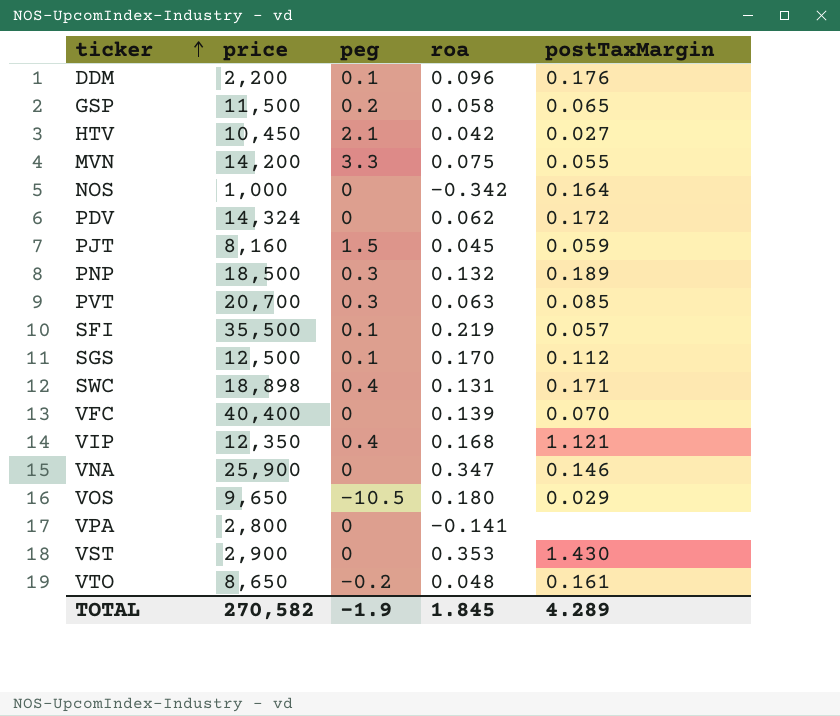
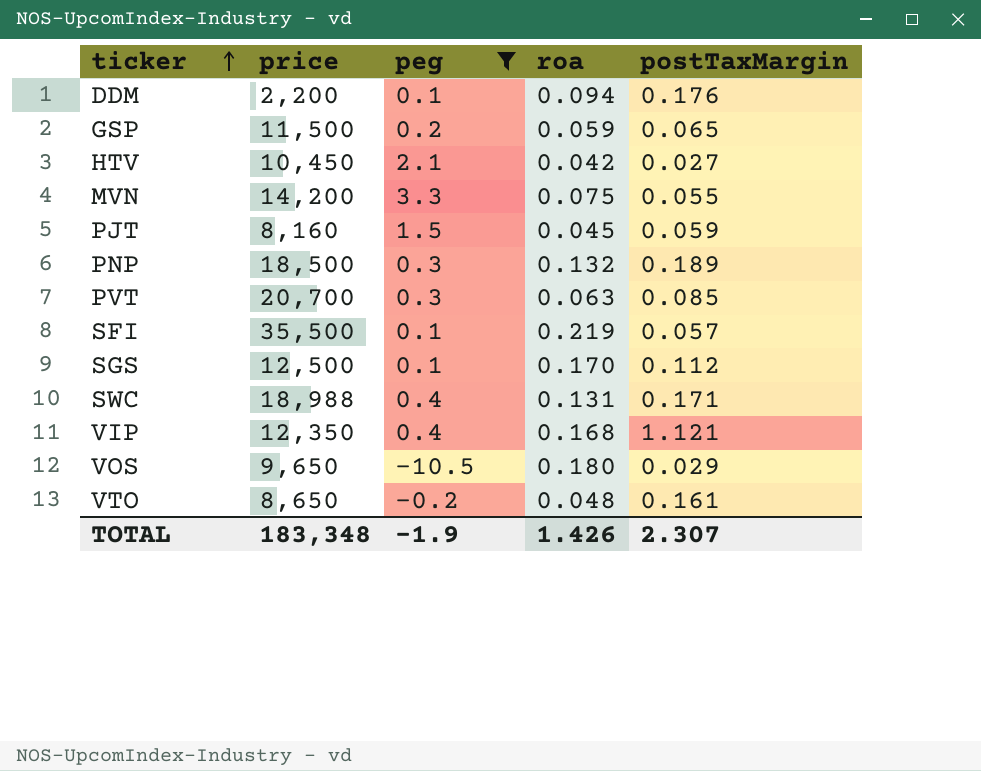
filter: none -> peg != 0
DDM | roa: 0.096 -> 0.094
GSP | roa: 0.058 -> 0.059
SWC | price: 18,898 -> 18,988
TOTAL | price: 270,582 -> 183,348
TOTAL | roa: 1.845 -> 1.426
TOTAL | postTaxMargin: 4.289 -> 2.307

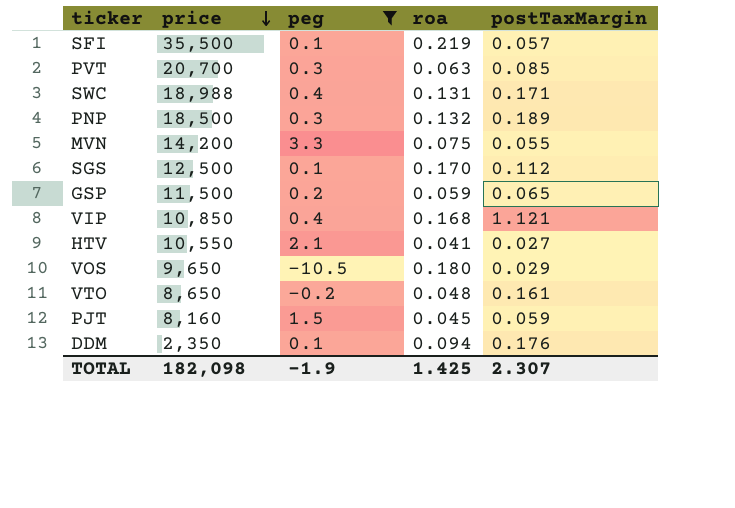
row order: ticker ascending -> price descending
VIP | price: 12,350 -> 10,850
HTV | price: 10,450 -> 10,550
HTV | roa: 0.042 -> 0.041
DDM | price: 2,200 -> 2,350
TOTAL | price: 183,348 -> 182,098
TOTAL | roa: 1.426 -> 1.425

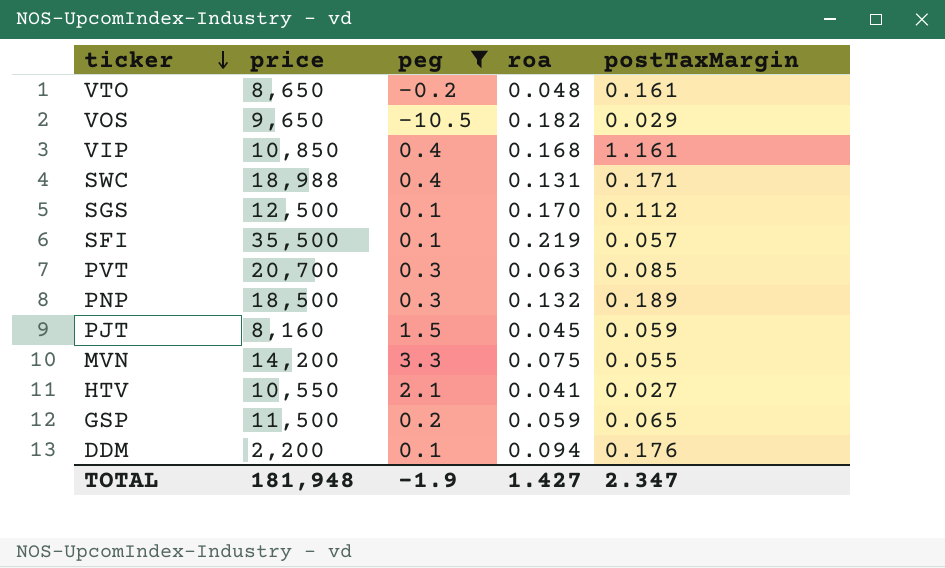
row order: price descending -> ticker descending
VOS | roa: 0.180 -> 0.182
VIP | postTaxMargin: 1.121 -> 1.161
DDM | price: 2,350 -> 2,200
TOTAL | price: 182,098 -> 181,948
TOTAL | roa: 1.425 -> 1.427
TOTAL | postTaxMargin: 2.307 -> 2.347

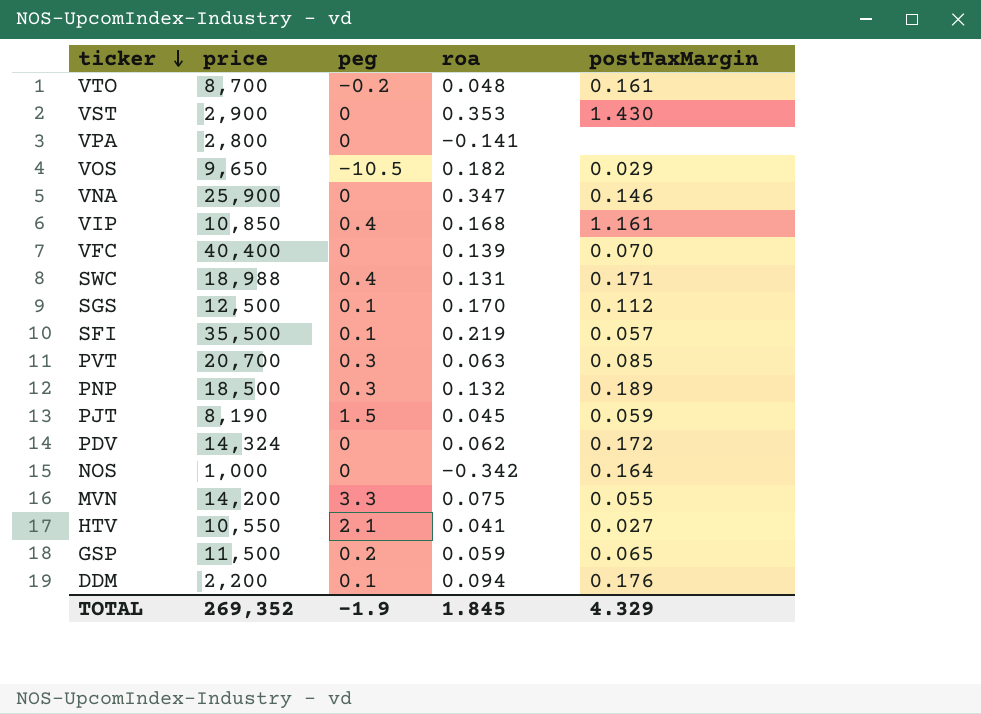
filter: peg != 0 -> none
VTO | price: 8,650 -> 8,700
PJT | price: 8,160 -> 8,190
TOTAL | price: 181,948 -> 269,352
TOTAL | roa: 1.427 -> 1.845
TOTAL | postTaxMargin: 2.347 -> 4.329

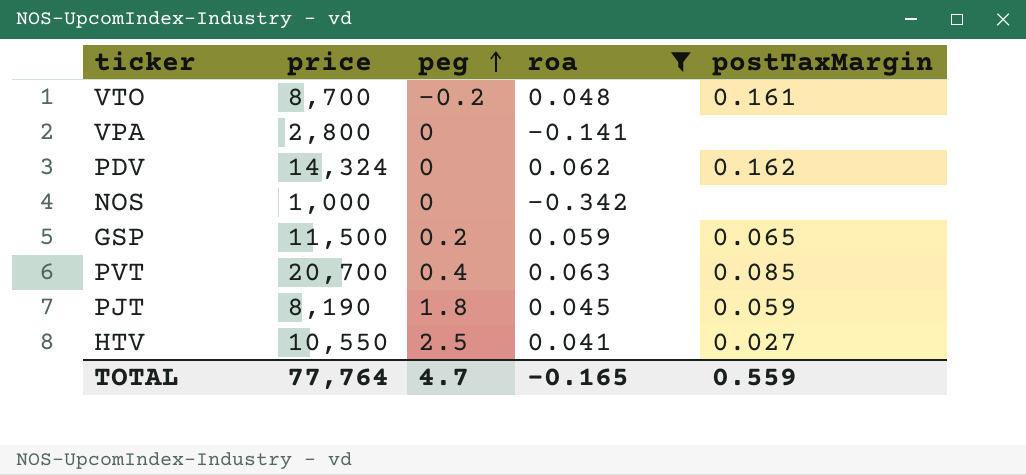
filter: none -> roa <= 0.063
row order: ticker descending -> peg ascending
PDV | postTaxMargin: 0.172 -> 0.162
NOS | postTaxMargin: 0.164 -> none
PVT | peg: 0.3 -> 0.4
PJT | peg: 1.5 -> 1.8
HTV | peg: 2.1 -> 2.5
TOTAL | price: 269,352 -> 77,764
TOTAL | peg: -1.9 -> 4.7
TOTAL | roa: 1.845 -> -0.165
TOTAL | postTaxMargin: 4.329 -> 0.559

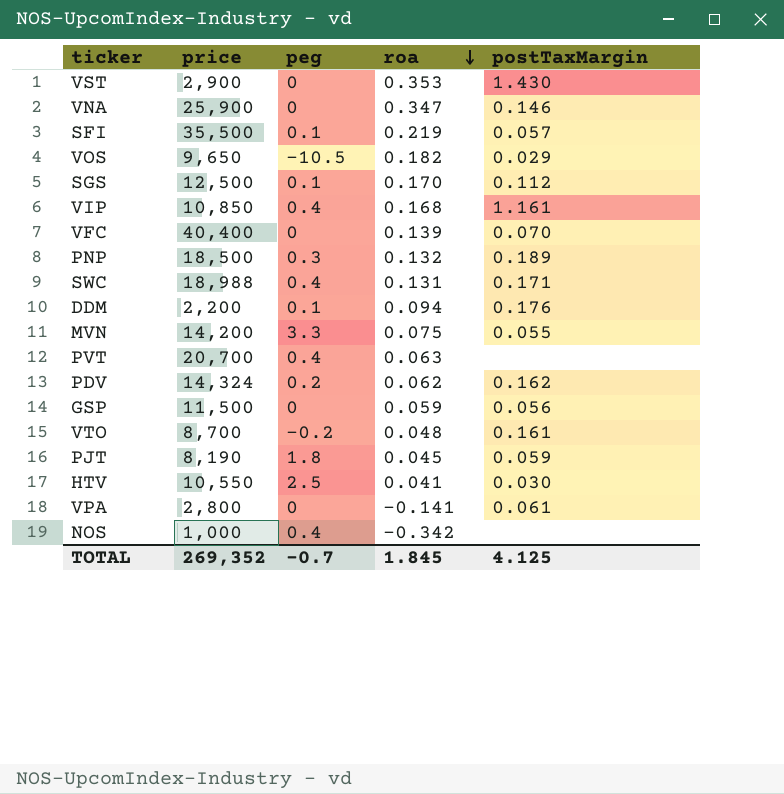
filter: roa <= 0.063 -> none
row order: peg ascending -> roa descending
PVT | postTaxMargin: 0.085 -> none
PDV | peg: 0 -> 0.2
GSP | peg: 0.2 -> 0
GSP | postTaxMargin: 0.065 -> 0.056
HTV | postTaxMargin: 0.027 -> 0.030
VPA | postTaxMargin: none -> 0.061
NOS | peg: 0 -> 0.4
TOTAL | price: 77,764 -> 269,352
TOTAL | peg: 4.7 -> -0.7
TOTAL | roa: -0.165 -> 1.845
TOTAL | postTaxMargin: 0.559 -> 4.125

